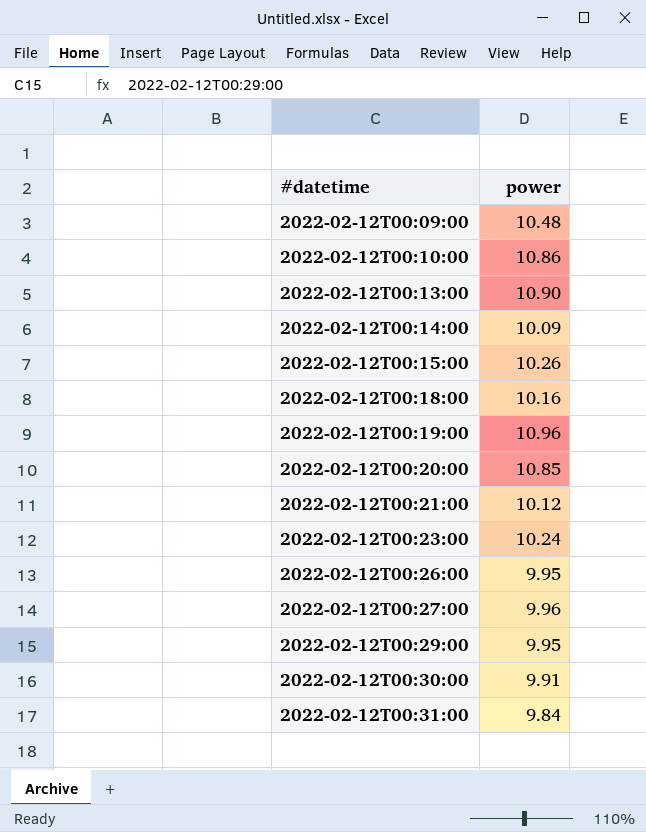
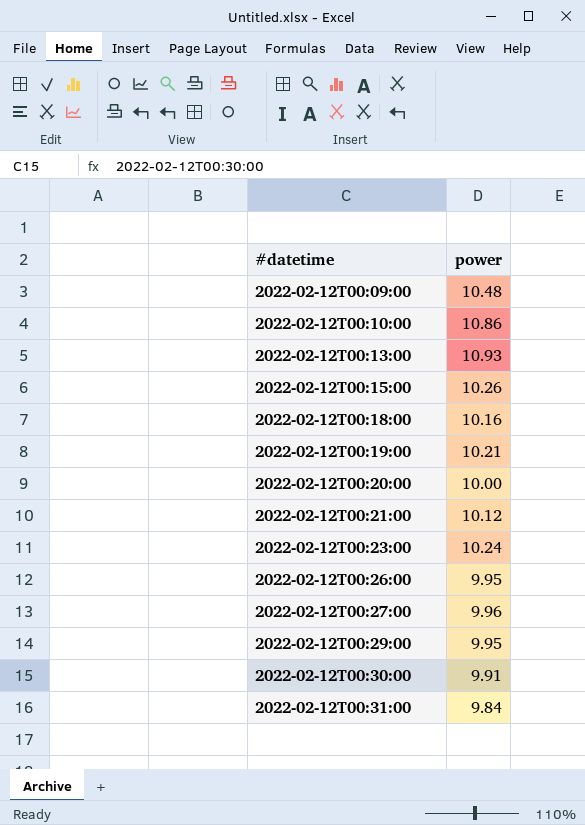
row 2022-02-12T00:14:00: 10.09 -> none
2022-02-12T00:13:00 | power: 10.90 -> 10.93
2022-02-12T00:19:00 | power: 10.96 -> 10.21
2022-02-12T00:20:00 | power: 10.85 -> 10.00

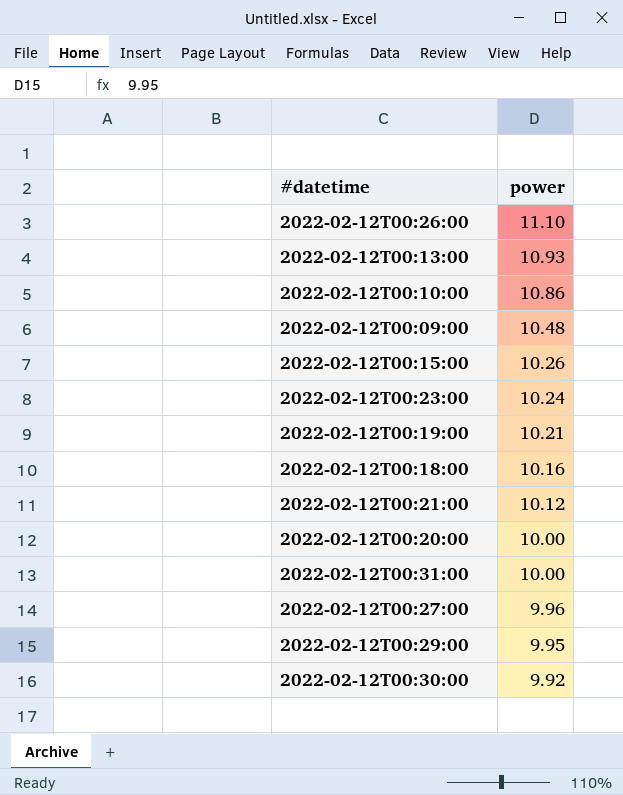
row order: #datetime ascending -> power descending
2022-02-12T00:26:00 | power: 9.95 -> 11.10
2022-02-12T00:31:00 | power: 9.84 -> 10.00
2022-02-12T00:30:00 | power: 9.91 -> 9.92

